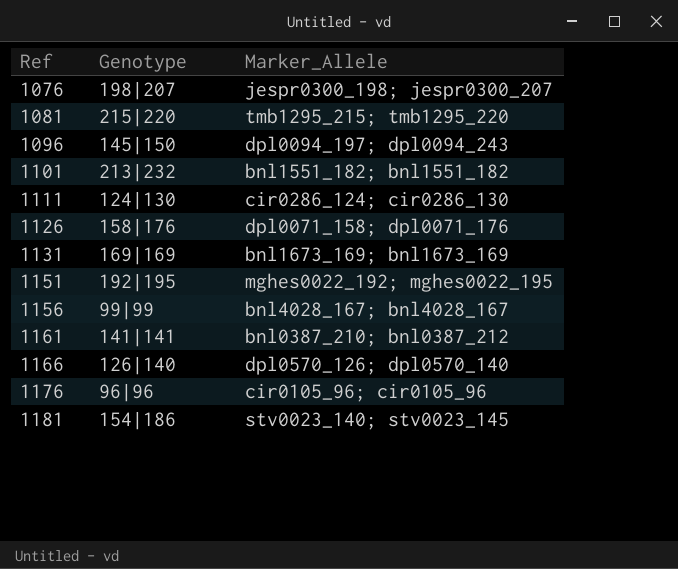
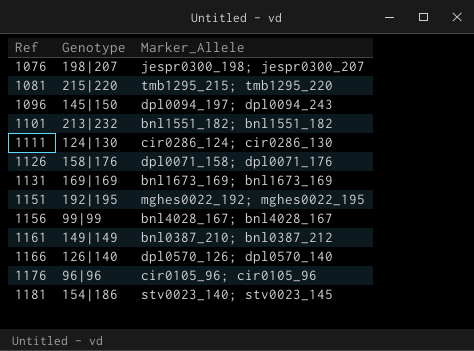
1161 | Genotype: 141|141 -> 149|149

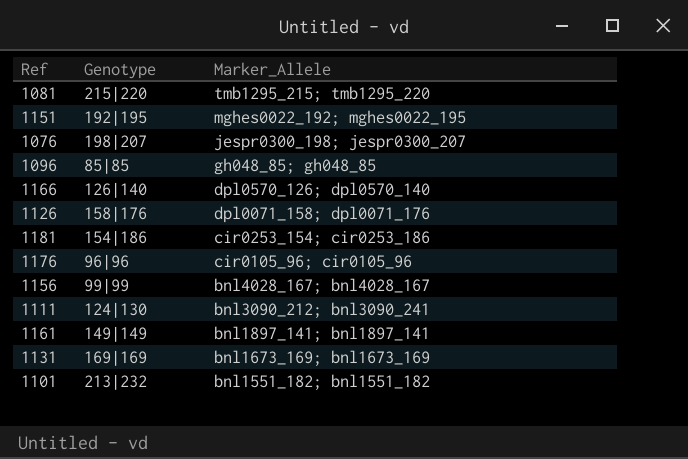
row order: Ref ascending -> Marker_Allele descending
1096 | Genotype: 145|150 -> 85|85
1096 | Marker_Allele: dpl0094_197; dpl0094_243 -> gh048_85; gh048_85
1181 | Marker_Allele: stv0023_140; stv0023_145 -> cir0253_154; cir0253_186
1111 | Marker_Allele: cir0286_124; cir0286_130 -> bnl3090_212; bnl3090_241
1161 | Marker_Allele: bnl0387_210; bnl0387_212 -> bnl1897_141; bnl1897_141

